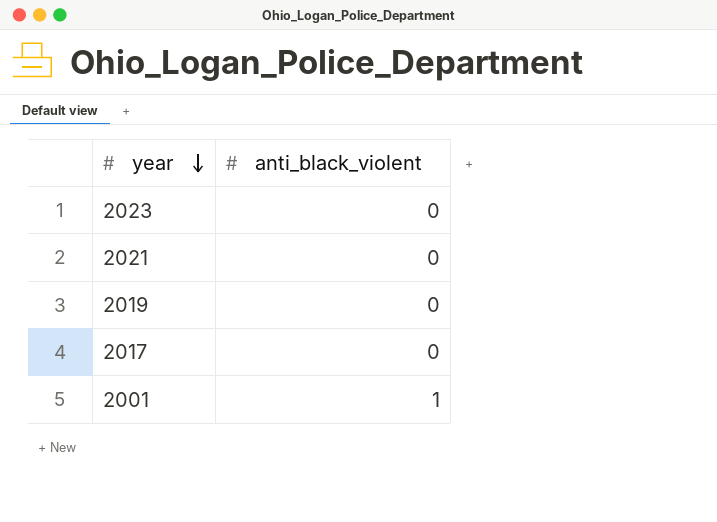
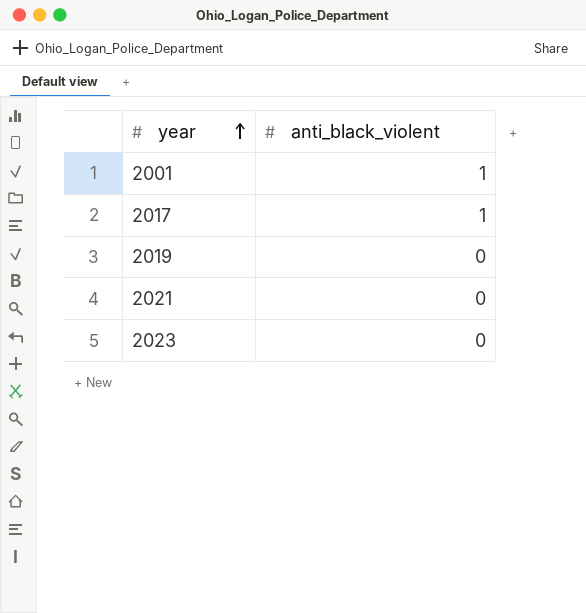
row order: year descending -> year ascending
2017 | anti_black_violent: 0 -> 1

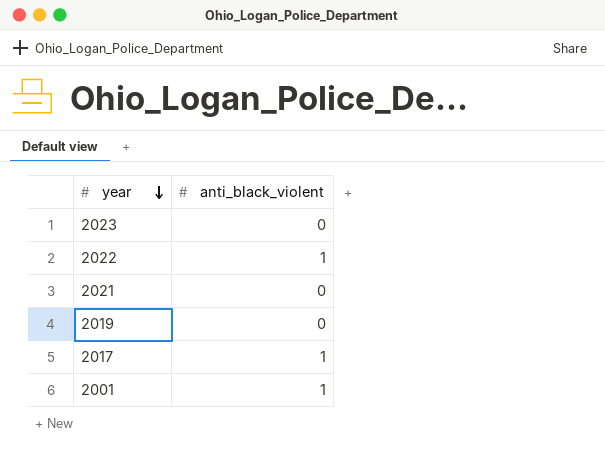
row order: year ascending -> year descending
row 2022: none -> 1

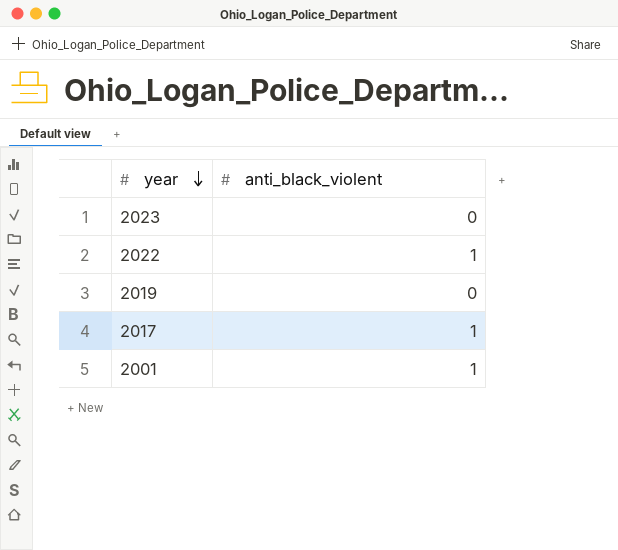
row 2021: 0 -> none

